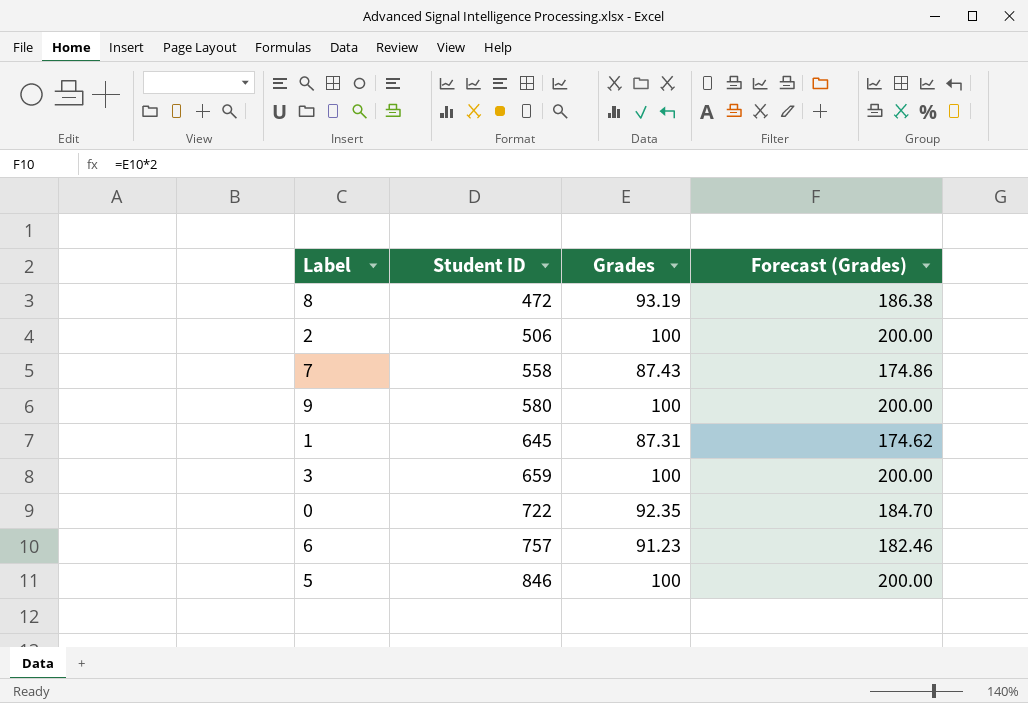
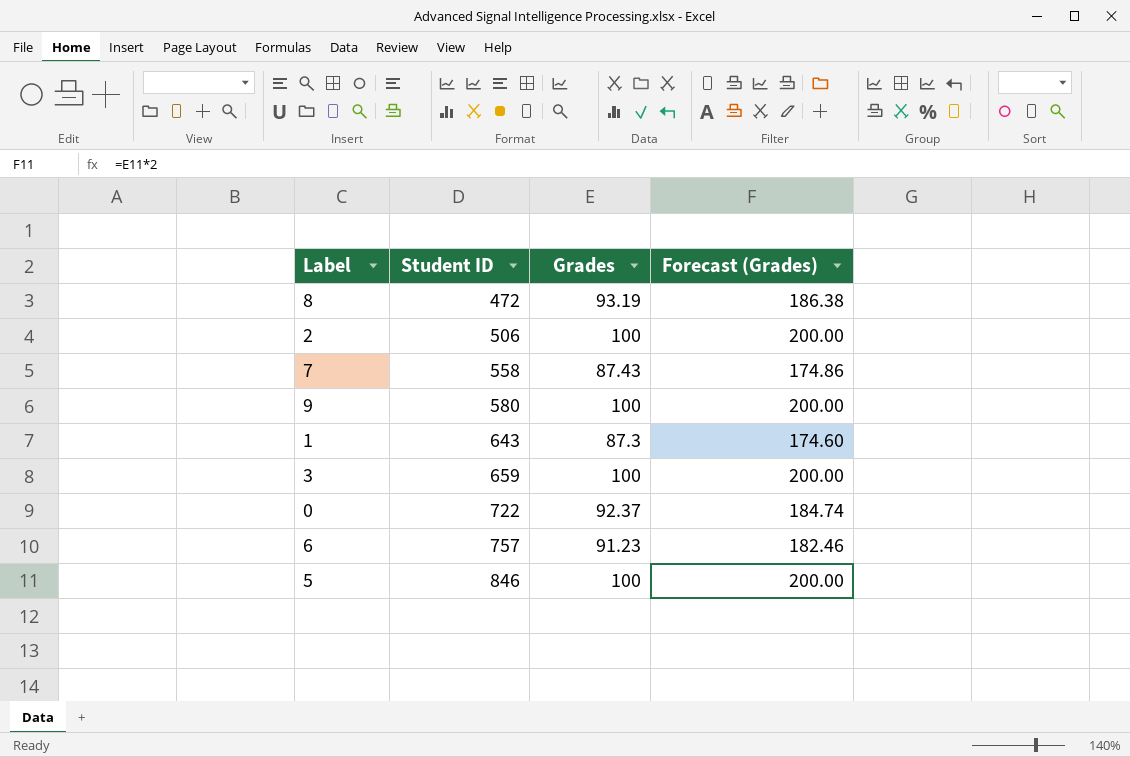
1 | Student ID: 645 -> 643
1 | Grades: 87.31 -> 87.3
1 | Forecast (Grades): 174.62 -> 174.60
0 | Grades: 92.35 -> 92.37
0 | Forecast (Grades): 184.70 -> 184.74

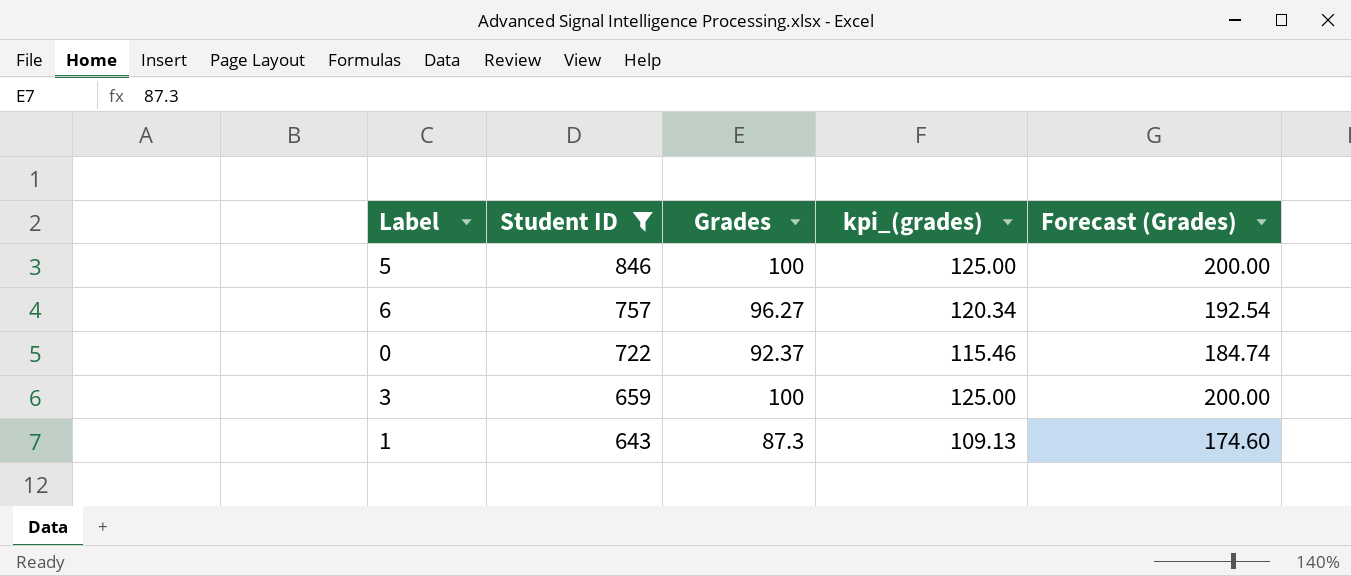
filter: none -> Student ID >= 643
row order: Student ID ascending -> Student ID descending
column kpi_(grades) | formula: none -> [Grades] * 1.25
6 | Grades: 91.23 -> 96.27
6 | Forecast (Grades): 182.46 -> 192.54

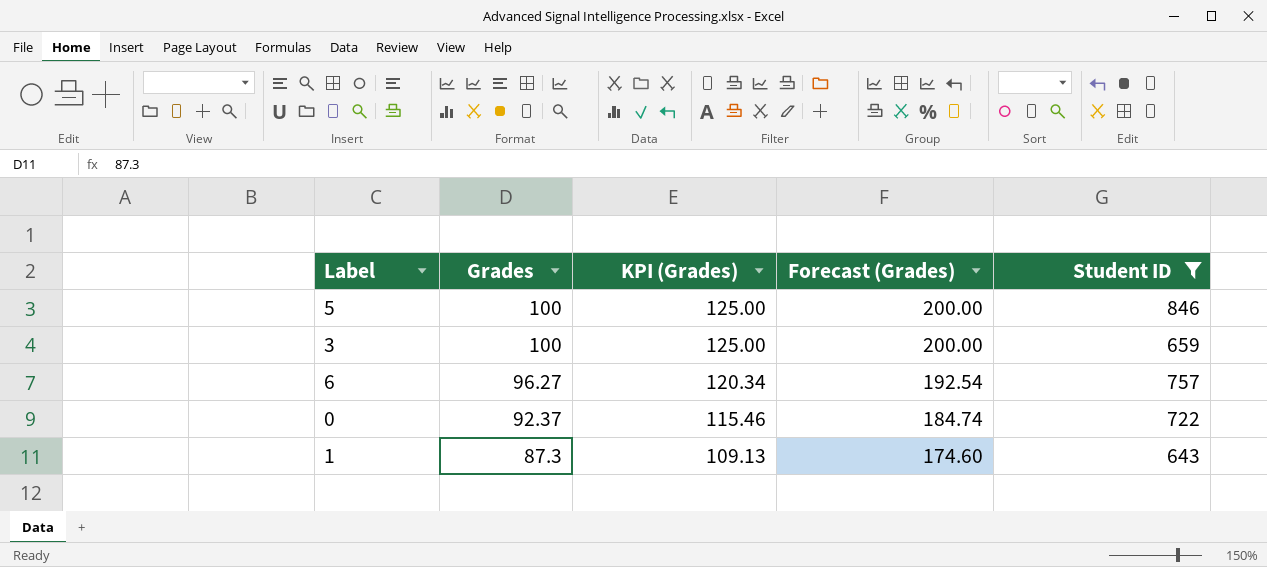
row order: Student ID descending -> Grades descending
column name: kpi_(grades) -> KPI (Grades)
column Student ID | position: 2 -> 5

